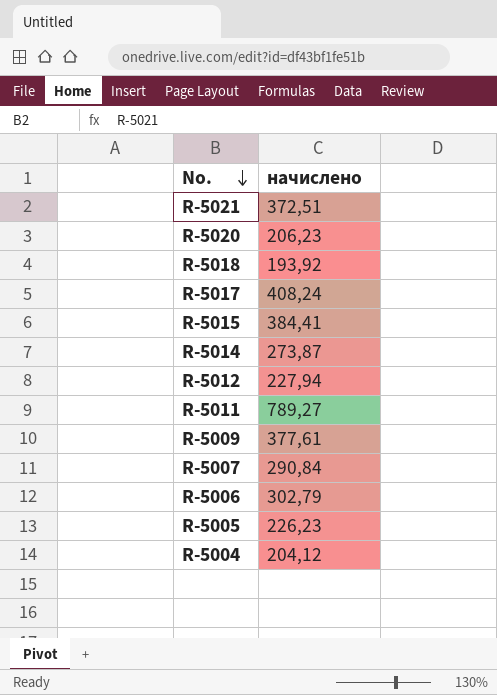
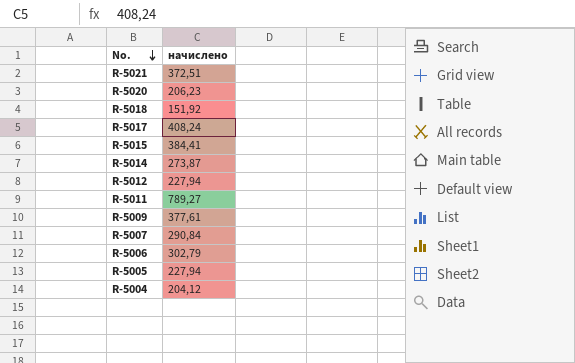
R-5018 | начислено: 193,92 -> 151,92
R-5005 | начислено: 226,23 -> 227,94

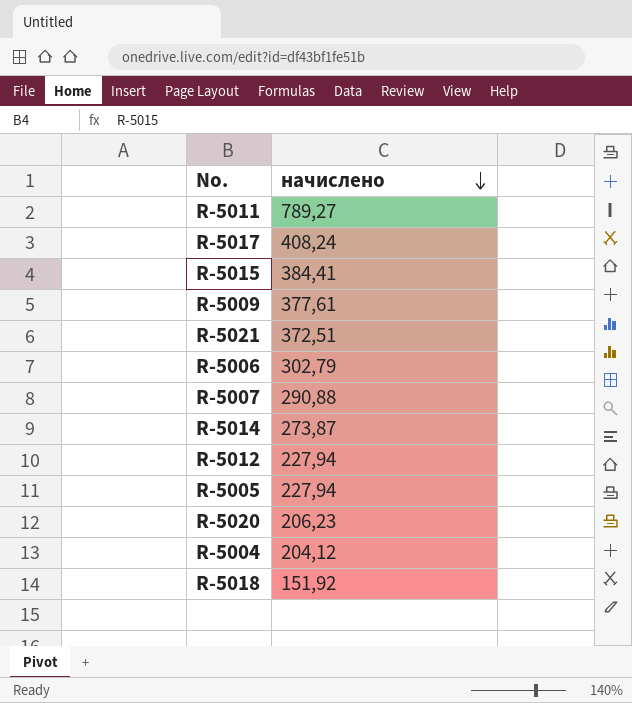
row order: No. descending -> начислено descending
R-5007 | начислено: 290,84 -> 290,88

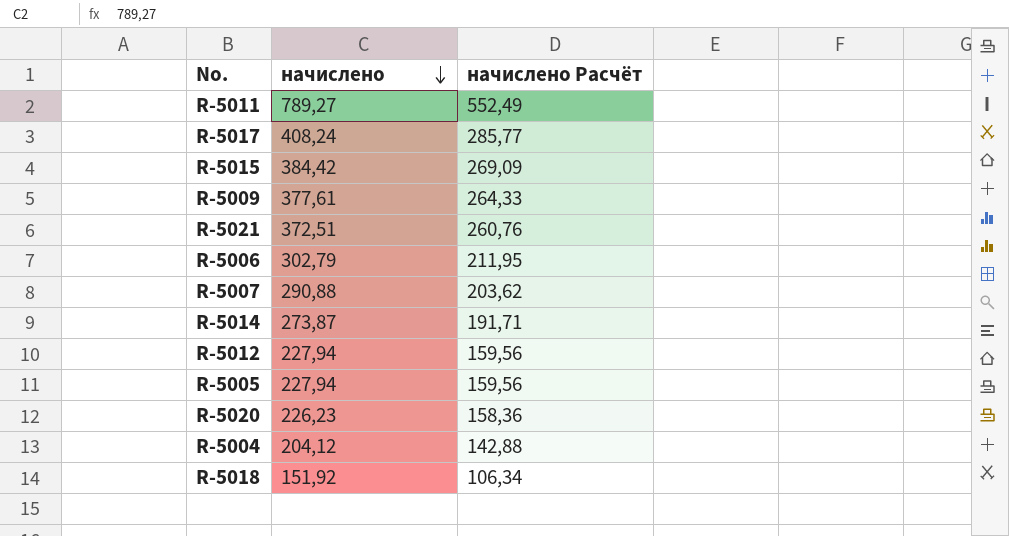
column начислено Расчёт | formula: none -> [начислено] * 0,7
R-5015 | начислено: 384,41 -> 384,42
R-5020 | начислено: 206,23 -> 226,23

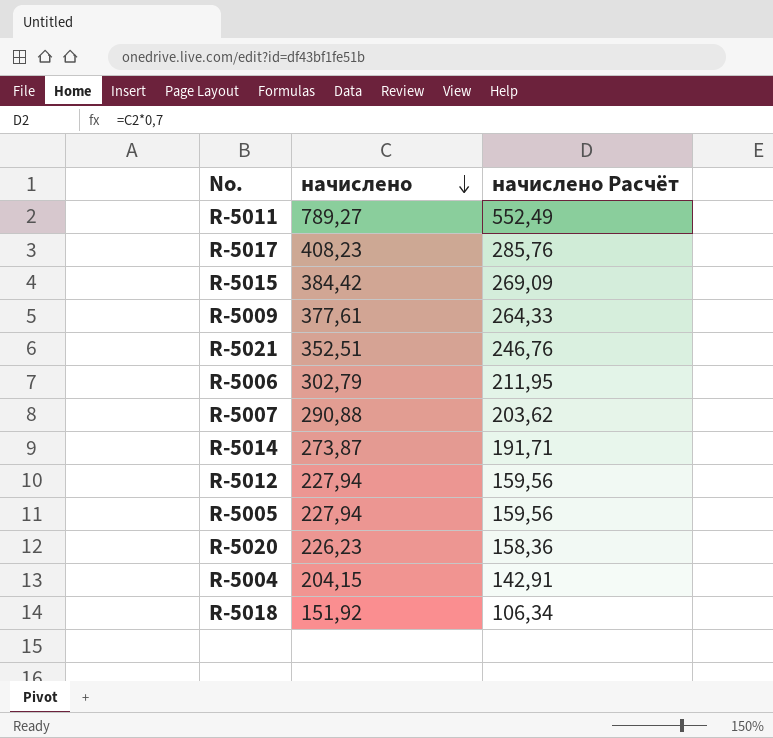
R-5017 | начислено: 408,24 -> 408,23
R-5017 | начислено Расчёт: 285,77 -> 285,76
R-5021 | начислено: 372,51 -> 352,51
R-5021 | начислено Расчёт: 260,76 -> 246,76
R-5004 | начислено: 204,12 -> 204,15
R-5004 | начислено Расчёт: 142,88 -> 142,91

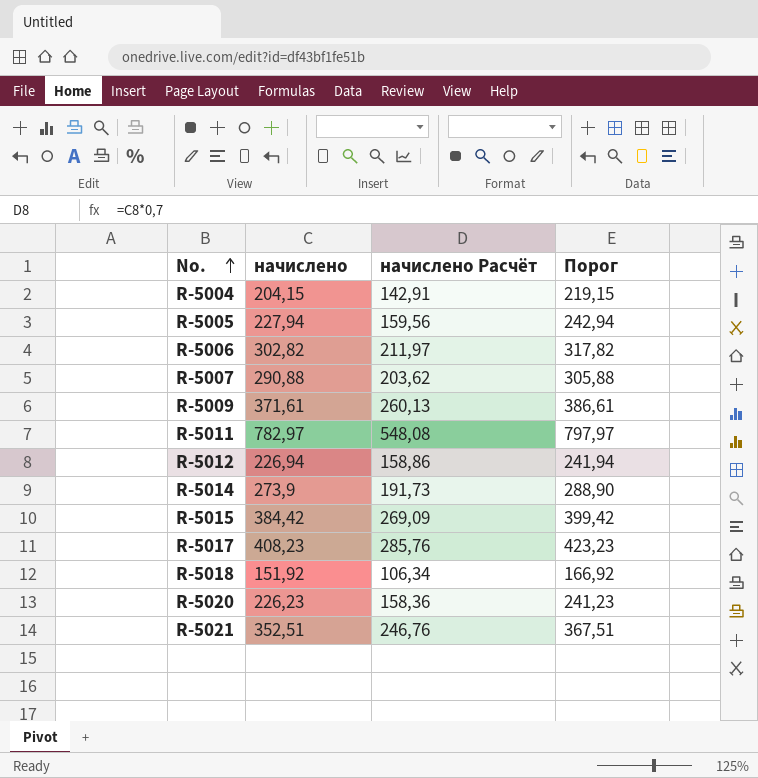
row order: начислено descending -> No. ascending
column Порог | formula: none -> [начислено] + 15
R-5006 | начислено: 302,79 -> 302,82
R-5006 | начислено Расчёт: 211,95 -> 211,97
R-5009 | начислено: 377,61 -> 371,61
R-5009 | начислено Расчёт: 264,33 -> 260,13
R-5011 | начислено: 789,27 -> 782,97
R-5011 | начислено Расчёт: 552,49 -> 548,08
R-5012 | начислено: 227,94 -> 226,94
R-5012 | начислено Расчёт: 159,56 -> 158,86
R-5014 | начислено: 273,87 -> 273,9
R-5014 | начислено Расчёт: 191,71 -> 191,73

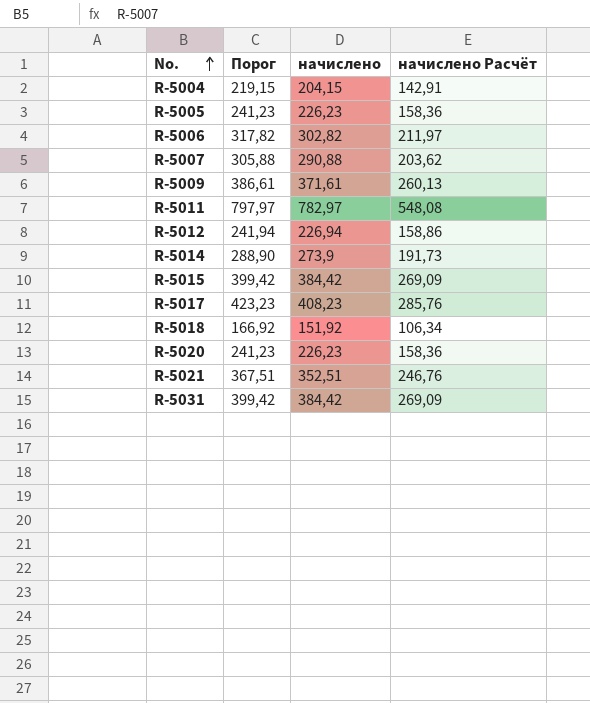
column Порог | position: 4 -> 2
R-5005 | Порог: 242,94 -> 241,23
R-5005 | начислено: 227,94 -> 226,23
R-5005 | начислено Расчёт: 159,56 -> 158,36
row R-5031: none -> 399,42 | 384,42 | 269,09

